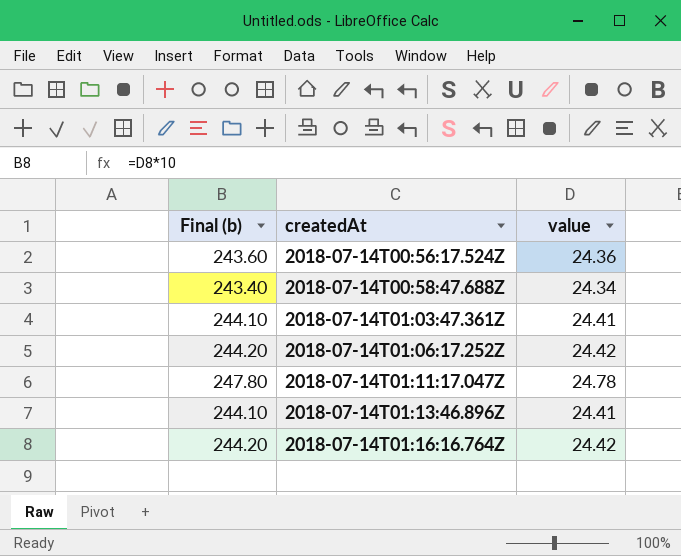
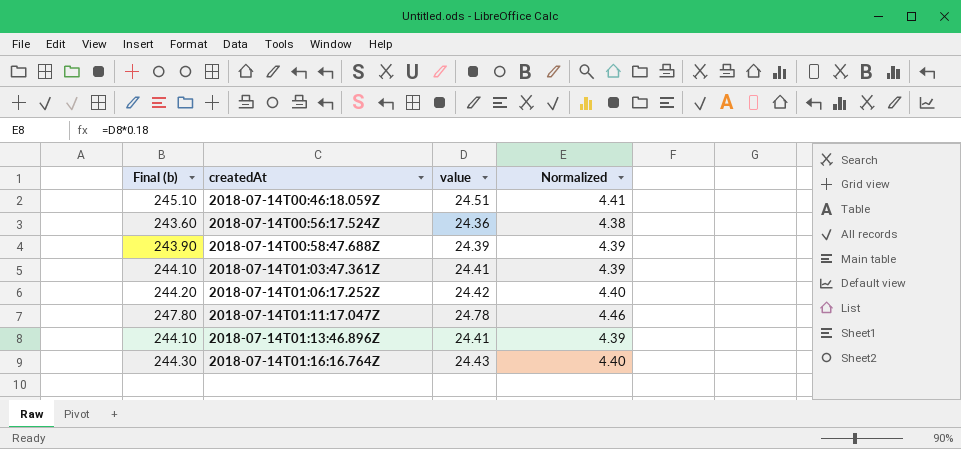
column Normalized | formula: none -> [value] * 0.18
row 2018-07-14T00:46:18.059Z: none -> 245.10 | 24.51 | 4.41
2018-07-14T00:58:47.688Z | Final (b): 243.40 -> 243.90
2018-07-14T00:58:47.688Z | value: 24.34 -> 24.39
2018-07-14T01:16:16.764Z | Final (b): 244.20 -> 244.30
2018-07-14T01:16:16.764Z | value: 24.42 -> 24.43

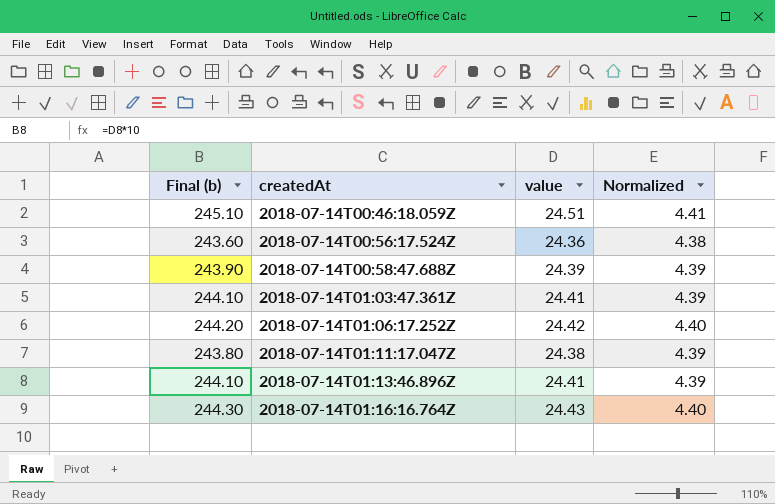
2018-07-14T01:11:17.047Z | Final (b): 247.80 -> 243.80
2018-07-14T01:11:17.047Z | value: 24.78 -> 24.38
2018-07-14T01:11:17.047Z | Normalized: 4.46 -> 4.39

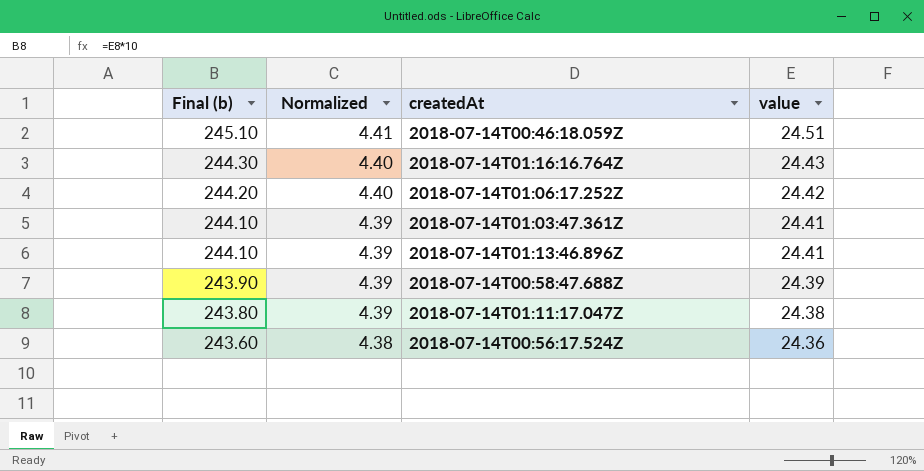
row order: createdAt ascending -> Final (b) descending
column Normalized | position: 4 -> 2

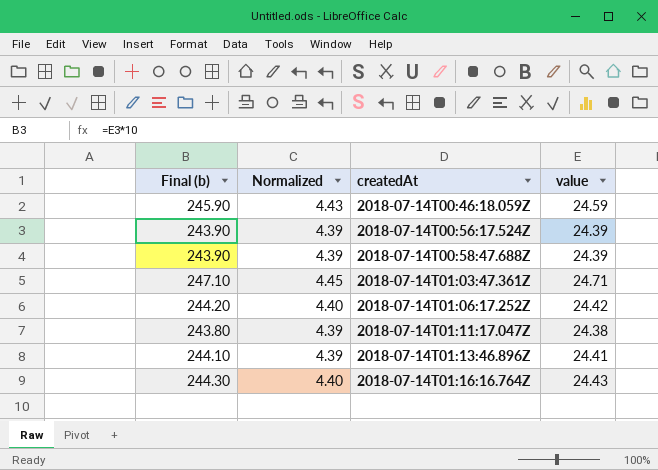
row order: Final (b) descending -> createdAt ascending
2018-07-14T00:46:18.059Z | Final (b): 245.10 -> 245.90
2018-07-14T00:46:18.059Z | Normalized: 4.41 -> 4.43
2018-07-14T00:46:18.059Z | value: 24.51 -> 24.59
2018-07-14T00:56:17.524Z | Final (b): 243.60 -> 243.90
2018-07-14T00:56:17.524Z | Normalized: 4.38 -> 4.39
2018-07-14T00:56:17.524Z | value: 24.36 -> 24.39
2018-07-14T01:03:47.361Z | Final (b): 244.10 -> 247.10
2018-07-14T01:03:47.361Z | Normalized: 4.39 -> 4.45
2018-07-14T01:03:47.361Z | value: 24.41 -> 24.71

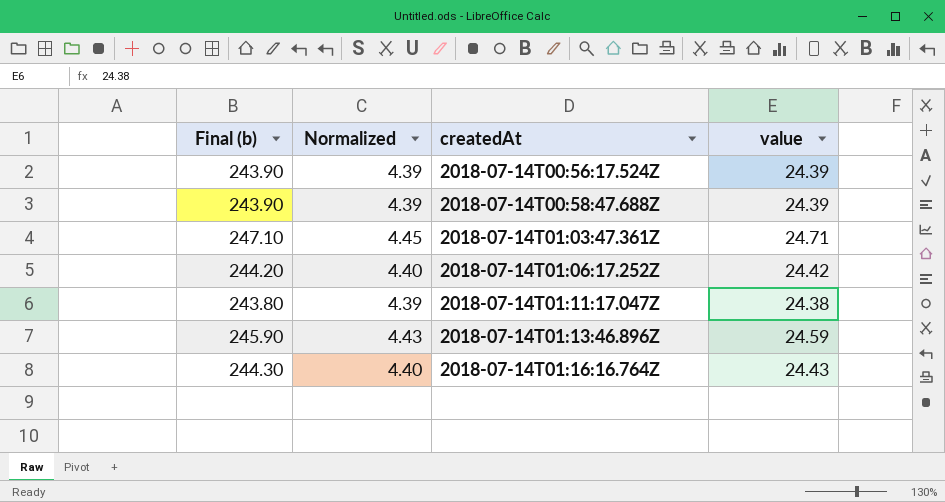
row 2018-07-14T00:46:18.059Z: 245.90 | 4.43 | 24.59 -> none
2018-07-14T01:13:46.896Z | Final (b): 244.10 -> 245.90
2018-07-14T01:13:46.896Z | Normalized: 4.39 -> 4.43
2018-07-14T01:13:46.896Z | value: 24.41 -> 24.59

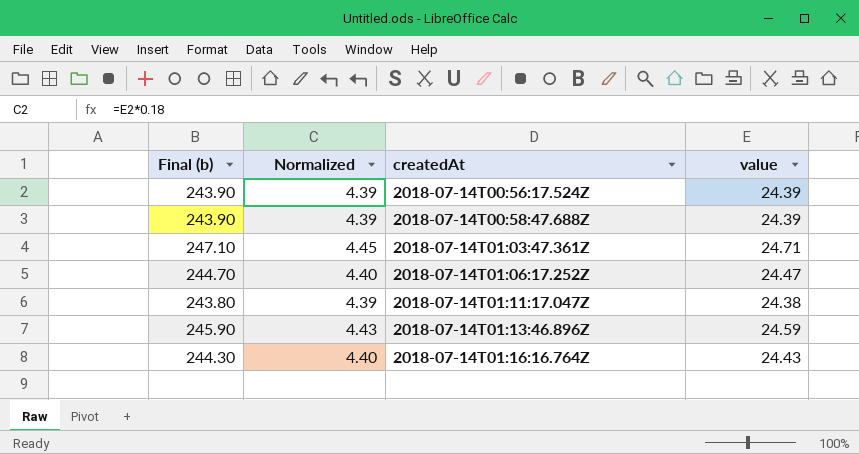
2018-07-14T01:06:17.252Z | Final (b): 244.20 -> 244.70
2018-07-14T01:06:17.252Z | value: 24.42 -> 24.47

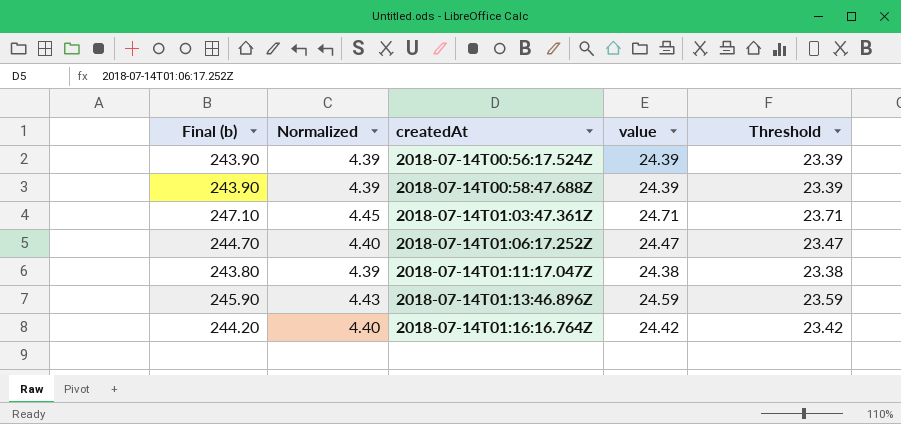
column Threshold | formula: none -> [value] - 1
2018-07-14T01:16:16.764Z | Final (b): 244.30 -> 244.20
2018-07-14T01:16:16.764Z | value: 24.43 -> 24.42

